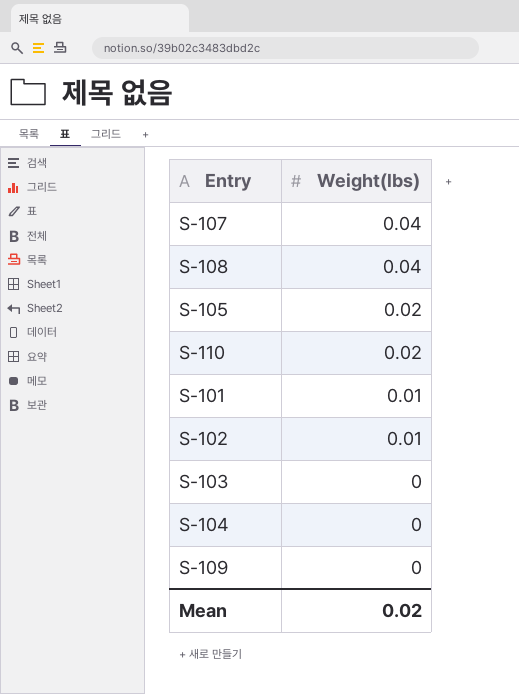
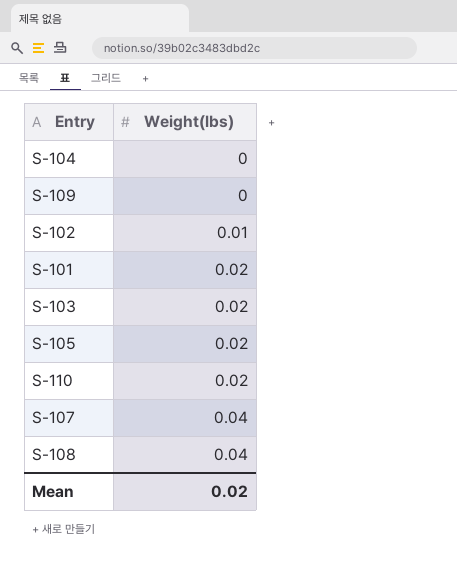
row order: Weight(lbs) descending -> Weight(lbs) ascending
S-101 | Weight(lbs): 0.01 -> 0.02
S-103 | Weight(lbs): 0 -> 0.02

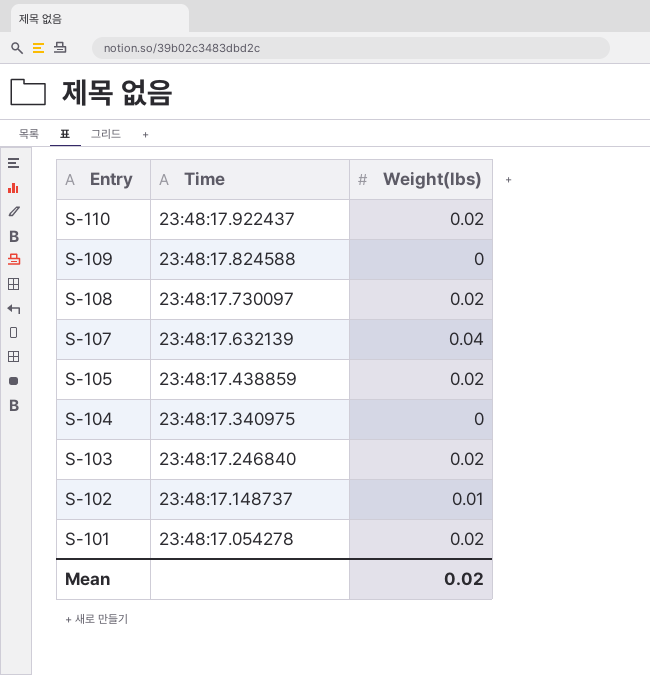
row order: Weight(lbs) ascending -> Entry descending
column Time | position: none -> 2
S-108 | Weight(lbs): 0.04 -> 0.02

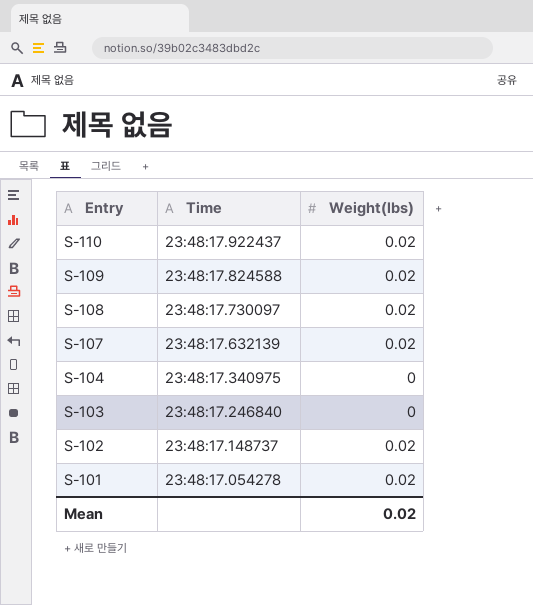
row S-105: 23:48:17.438859 | 0.02 -> none
S-109 | Weight(lbs): 0 -> 0.02
S-107 | Weight(lbs): 0.04 -> 0.02
S-103 | Weight(lbs): 0.02 -> 0
S-102 | Weight(lbs): 0.01 -> 0.02

